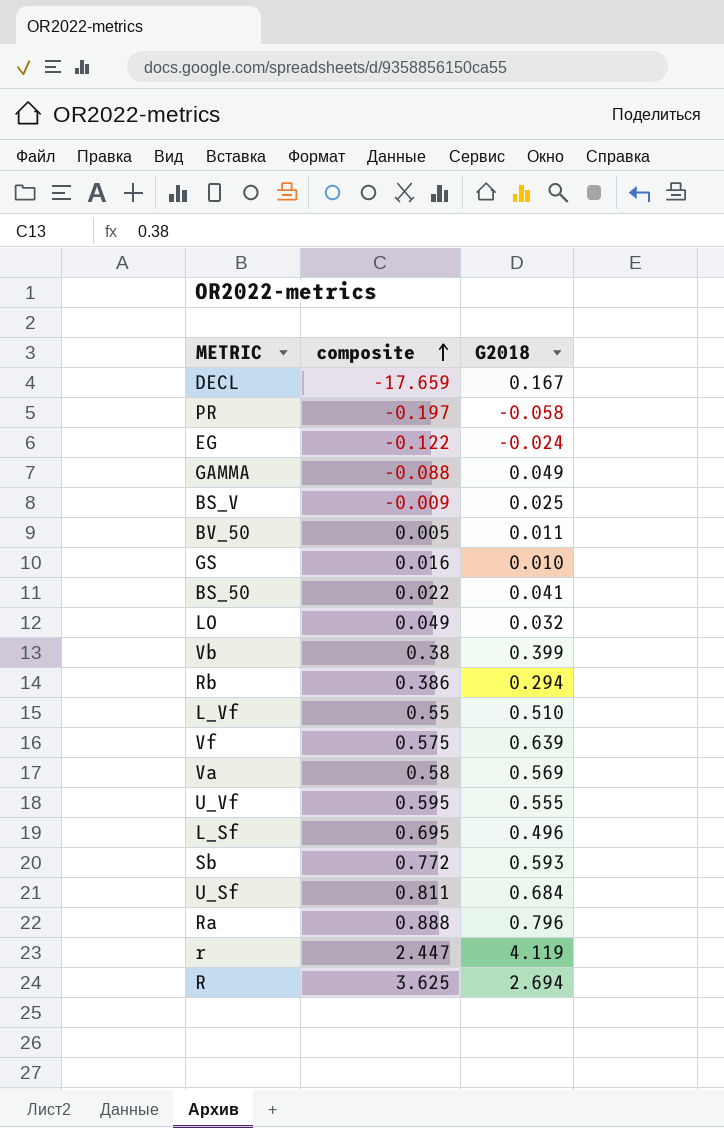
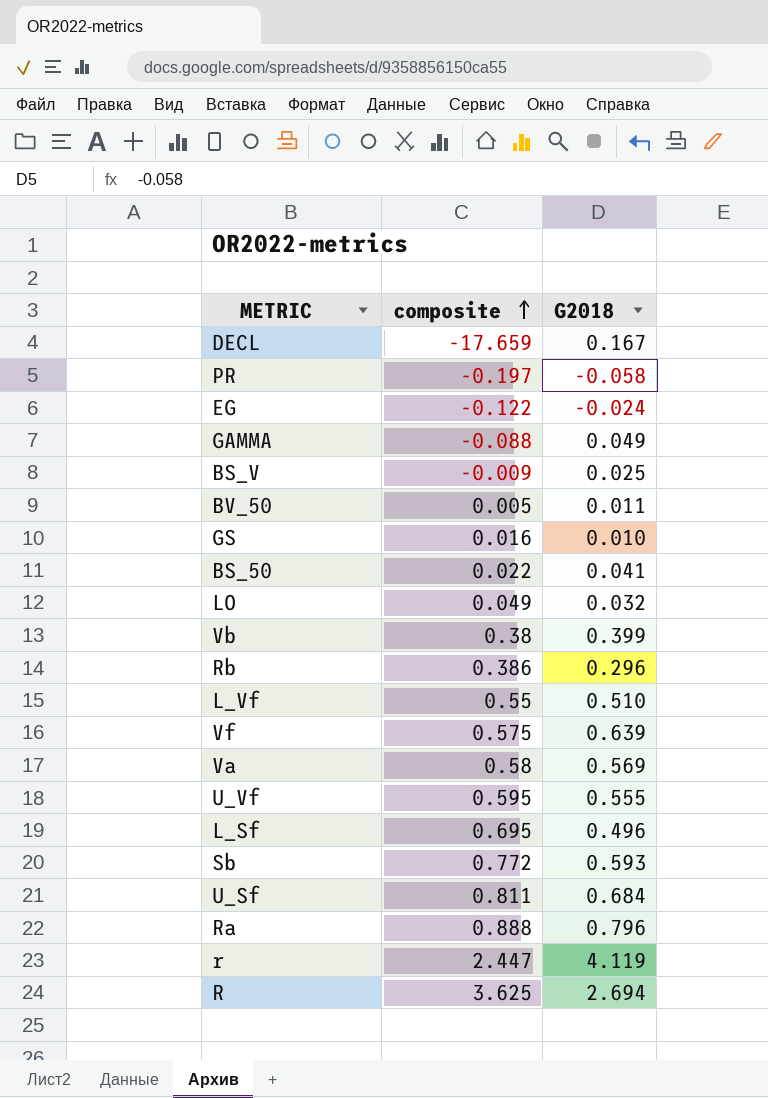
Rb | G2018: 0.294 -> 0.296

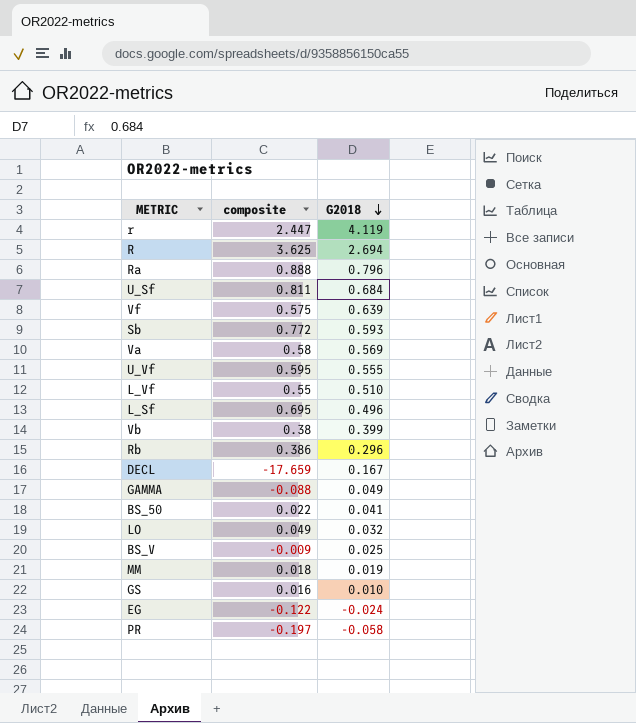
row order: composite ascending -> G2018 descending
row BV_50: 0.005 | 0.011 -> none
row MM: none -> 0.018 | 0.019

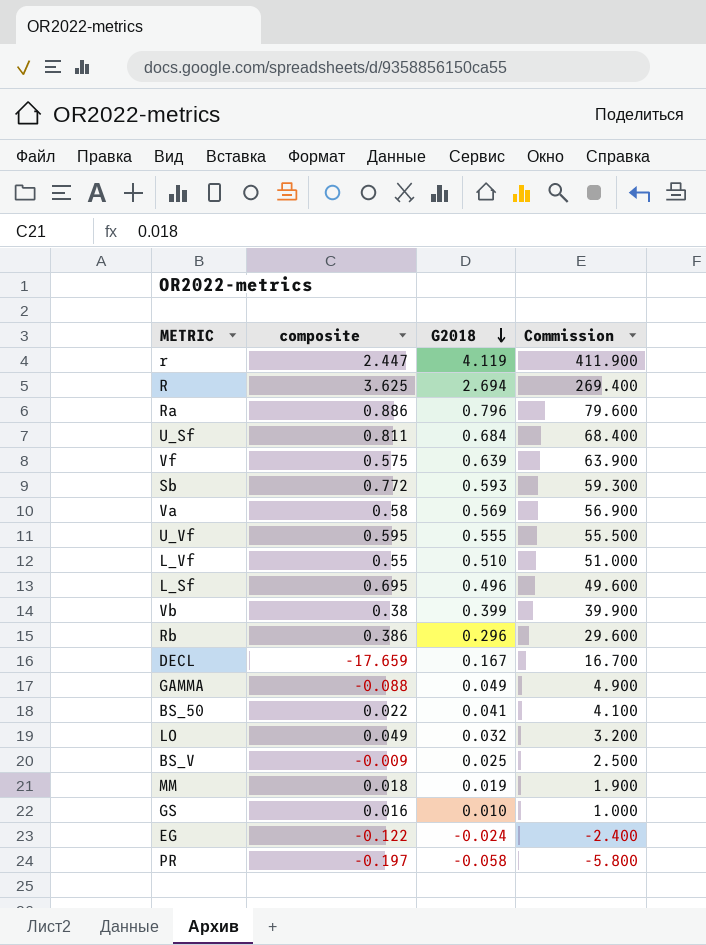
column Commission | formula: none -> [G2018] * 100
Ra | composite: 0.888 -> 0.886

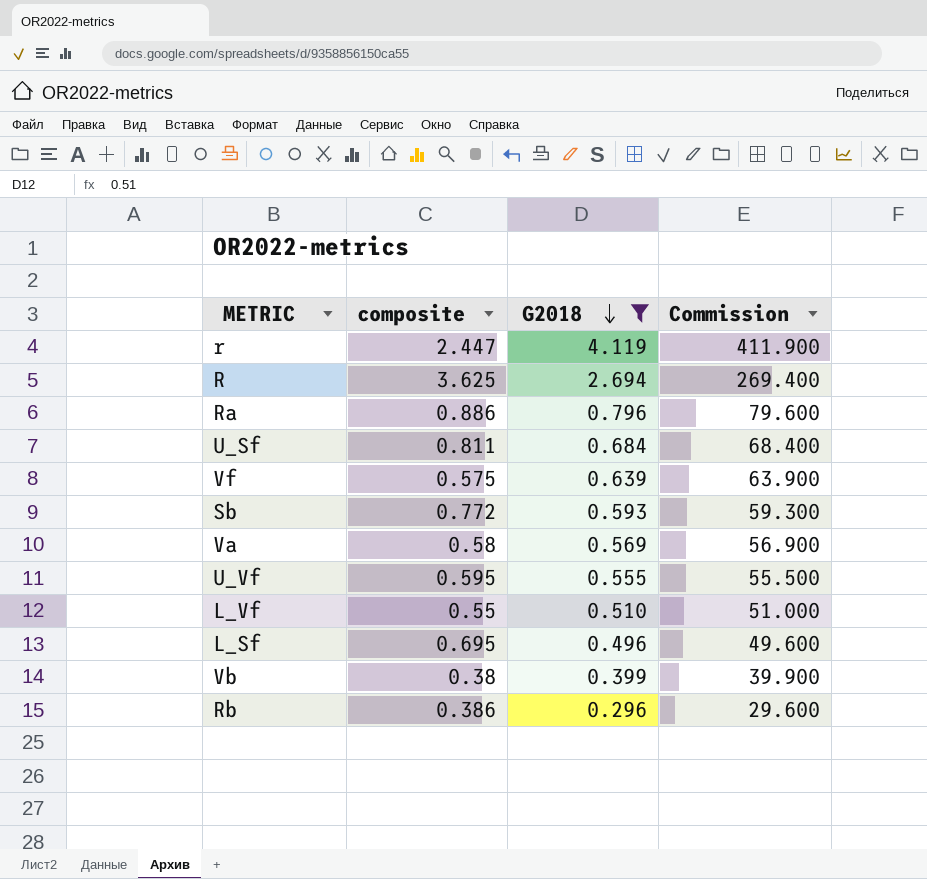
filter: none -> G2018 >= 0.296

